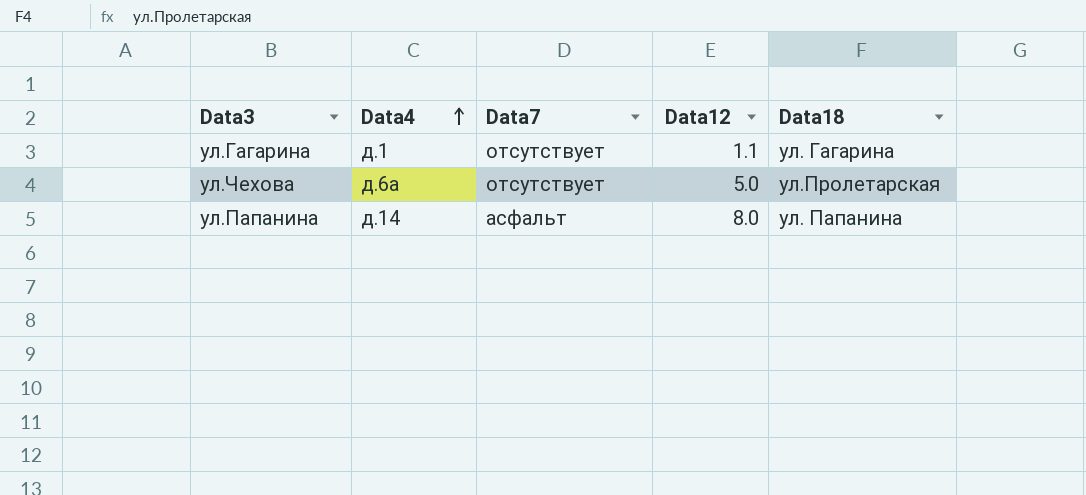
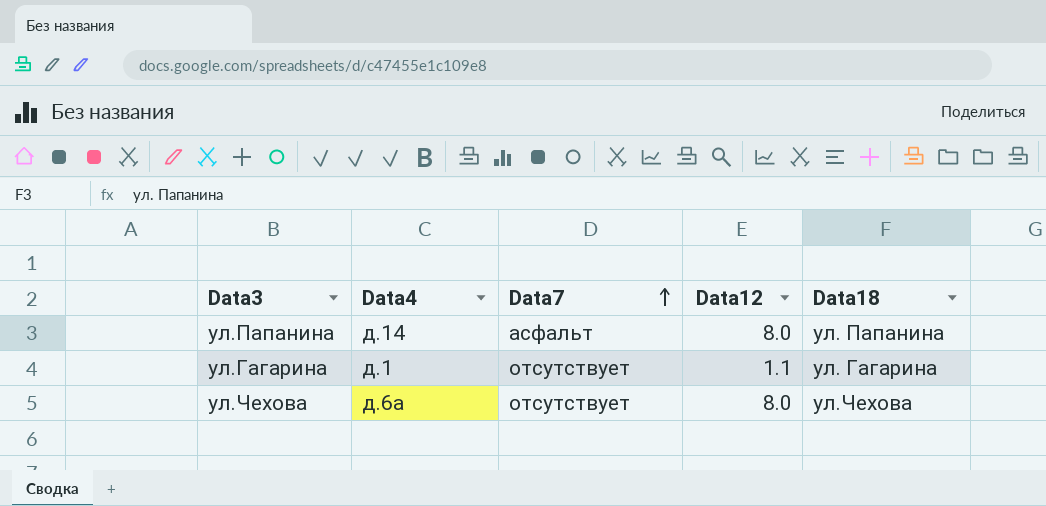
row order: Data4 ascending -> Data7 ascending
ул.Чехова | Data12: 5.0 -> 8.0
ул.Чехова | Data18: ул.Пролетарская -> ул.Чехова

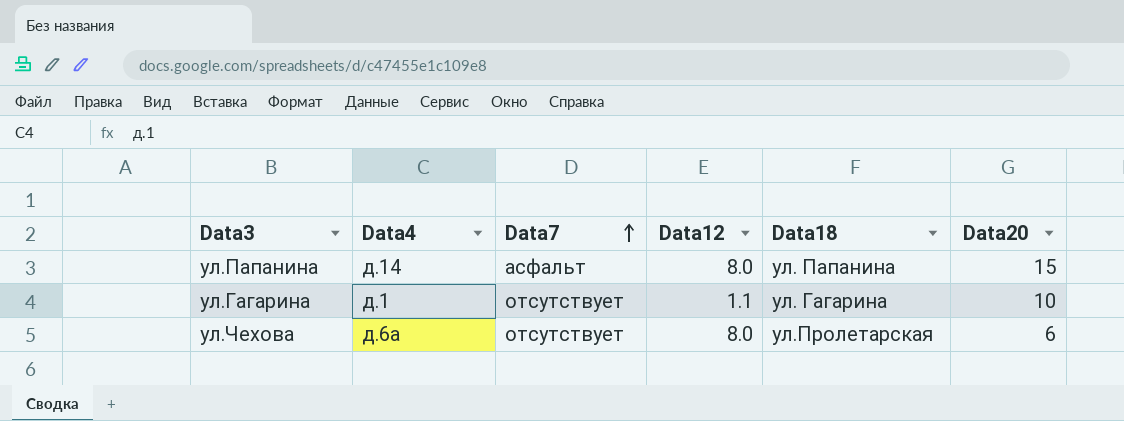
column Data20 | position: none -> 6
ул.Чехова | Data18: ул.Чехова -> ул.Пролетарская

